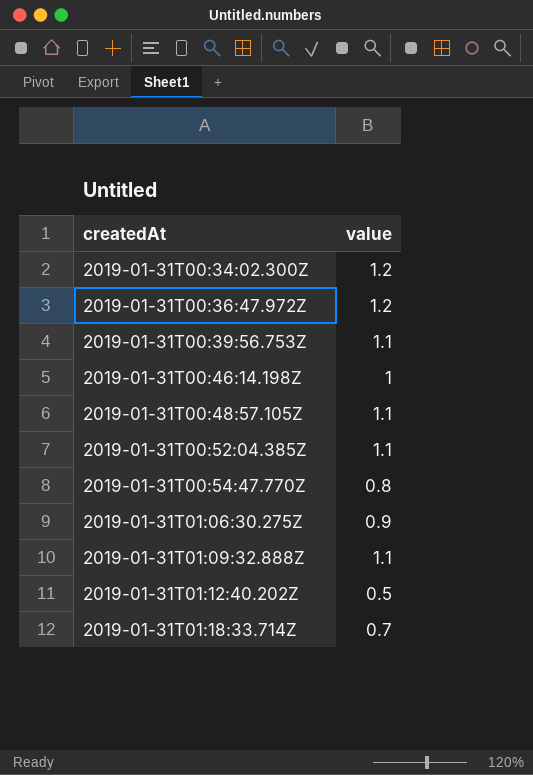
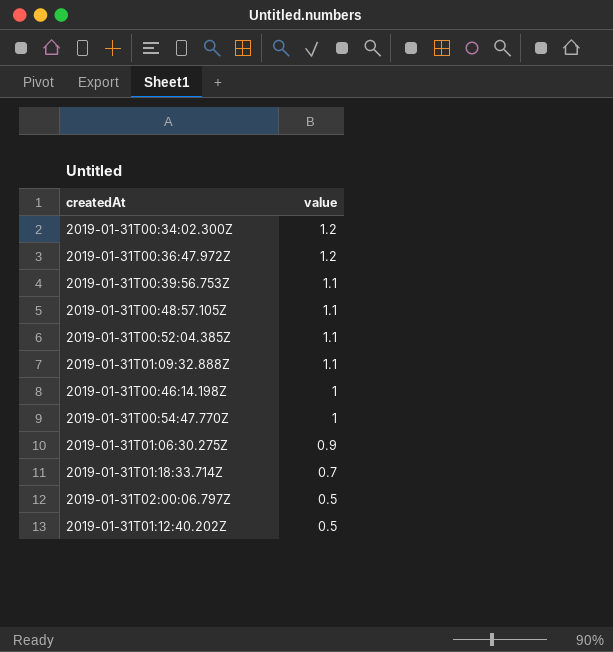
row order: createdAt ascending -> value descending
2019-01-31T00:54:47.770Z | value: 0.8 -> 1
row 2019-01-31T02:00:06.797Z: none -> 0.5

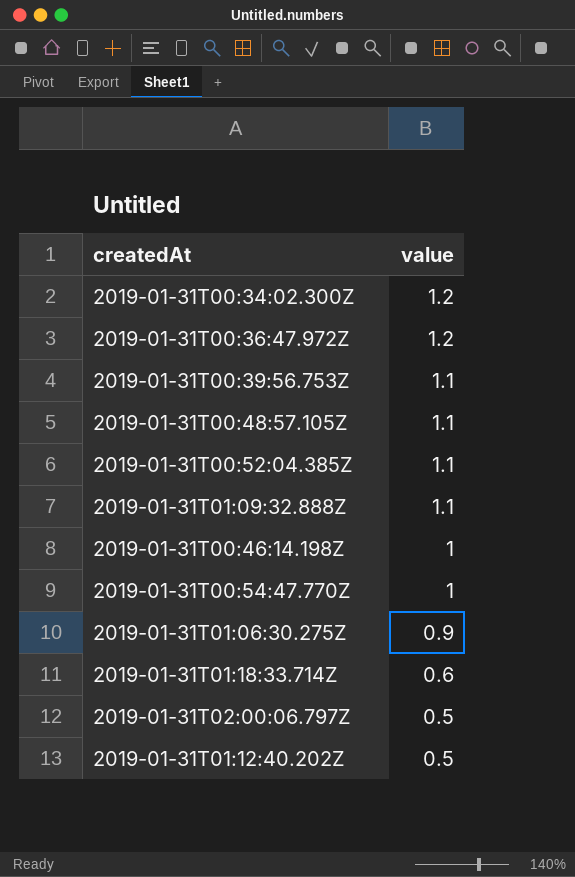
2019-01-31T01:18:33.714Z | value: 0.7 -> 0.6

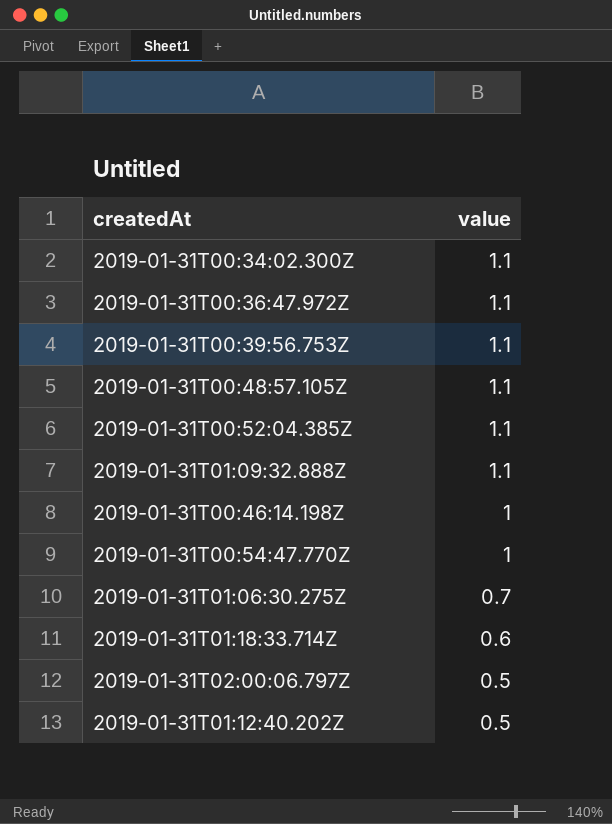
2019-01-31T00:34:02.300Z | value: 1.2 -> 1.1
2019-01-31T00:36:47.972Z | value: 1.2 -> 1.1
2019-01-31T01:06:30.275Z | value: 0.9 -> 0.7

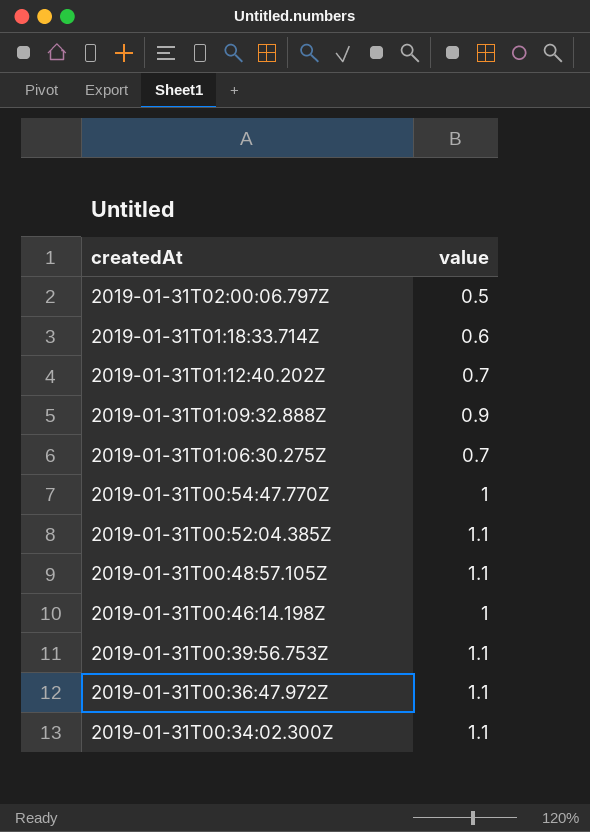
row order: value descending -> createdAt descending
2019-01-31T01:12:40.202Z | value: 0.5 -> 0.7
2019-01-31T01:09:32.888Z | value: 1.1 -> 0.9

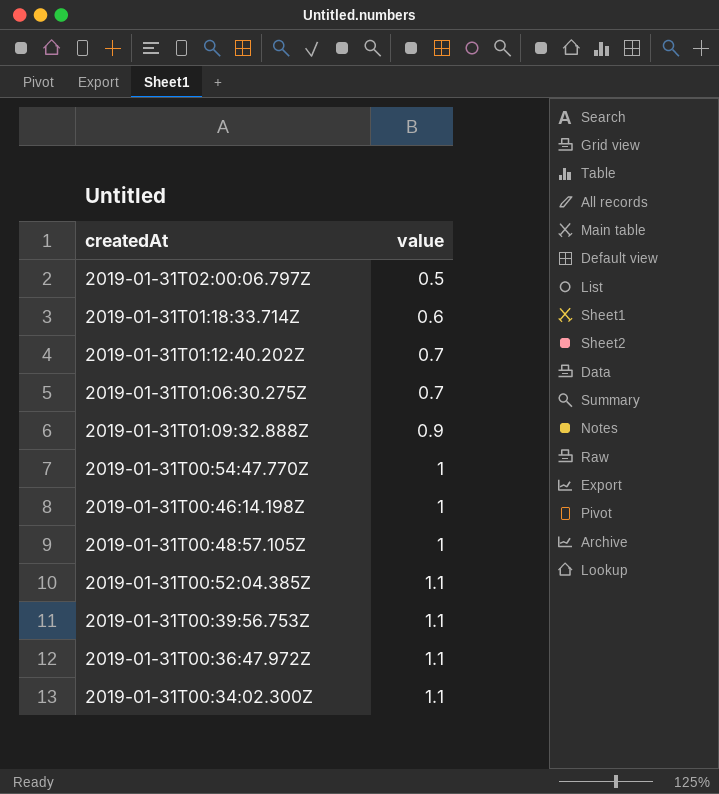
row order: createdAt descending -> value ascending
2019-01-31T00:48:57.105Z | value: 1.1 -> 1

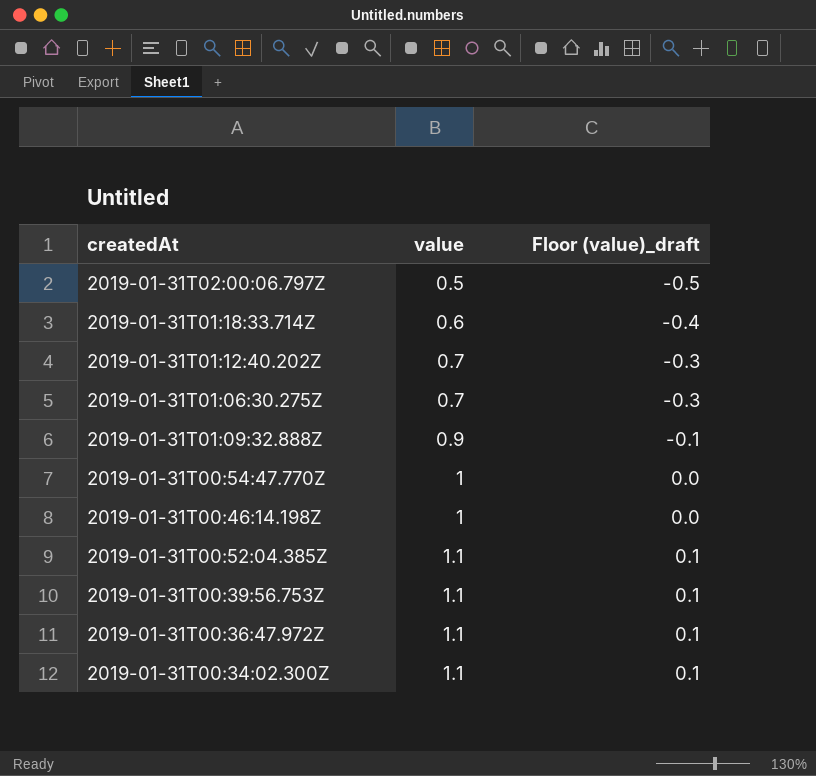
column Floor (value)_draft | formula: none -> [value] - 1
row 2019-01-31T00:48:57.105Z: 1 -> none

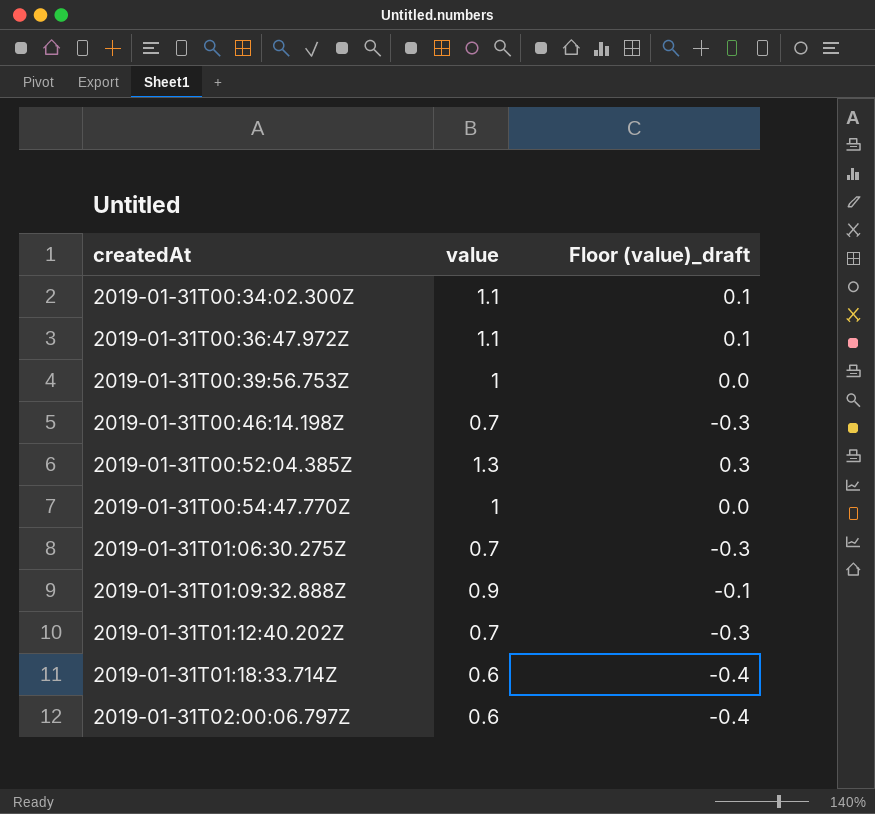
row order: value ascending -> createdAt ascending
2019-01-31T00:39:56.753Z | value: 1.1 -> 1
2019-01-31T00:39:56.753Z | Floor (value)_draft: 0.1 -> 0.0
2019-01-31T00:46:14.198Z | value: 1 -> 0.7
2019-01-31T00:46:14.198Z | Floor (value)_draft: 0.0 -> -0.3
2019-01-31T00:52:04.385Z | value: 1.1 -> 1.3
2019-01-31T00:52:04.385Z | Floor (value)_draft: 0.1 -> 0.3
2019-01-31T02:00:06.797Z | value: 0.5 -> 0.6
2019-01-31T02:00:06.797Z | Floor (value)_draft: -0.5 -> -0.4

